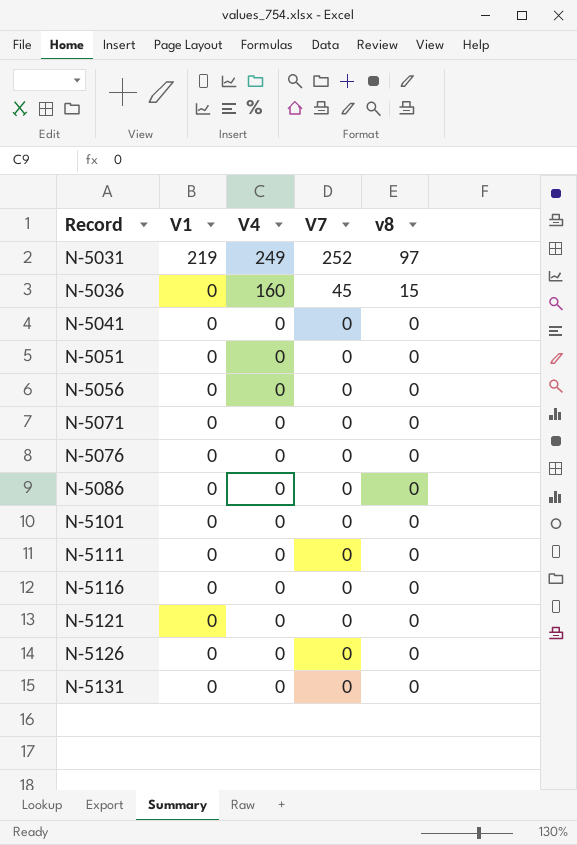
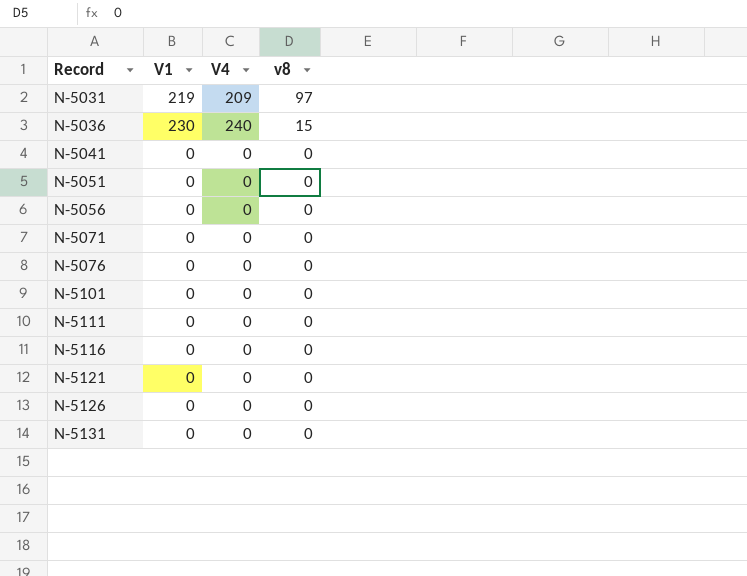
column V7 | position: 4 -> none
row N-5086: 0 | 0 | 0 | 0 -> none
N-5031 | V4: 249 -> 209
N-5036 | V1: 0 -> 230
N-5036 | V4: 160 -> 240

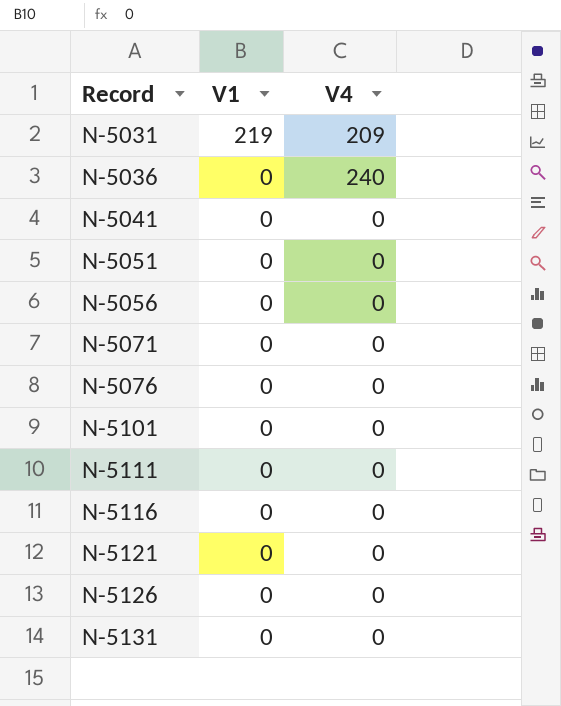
column v8 | position: 4 -> none
N-5036 | V1: 230 -> 0

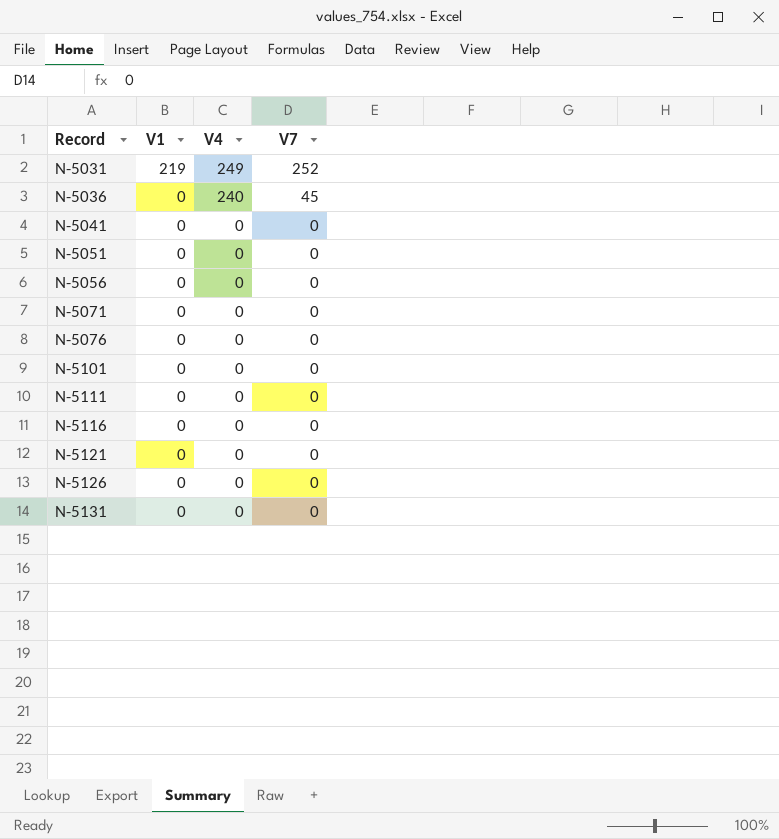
column V7 | position: none -> 4
N-5031 | V4: 209 -> 249

